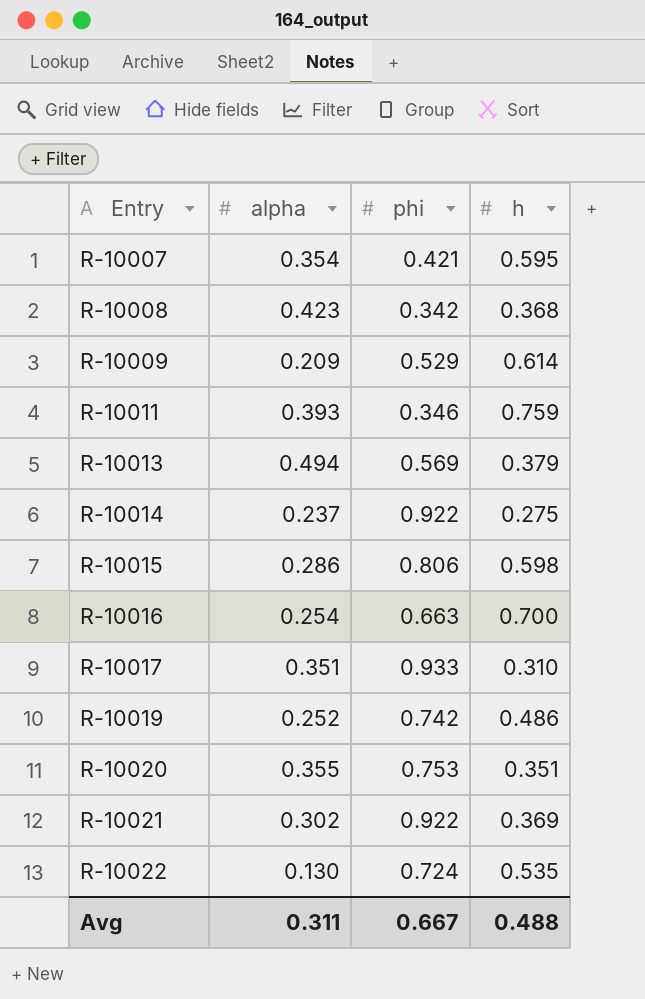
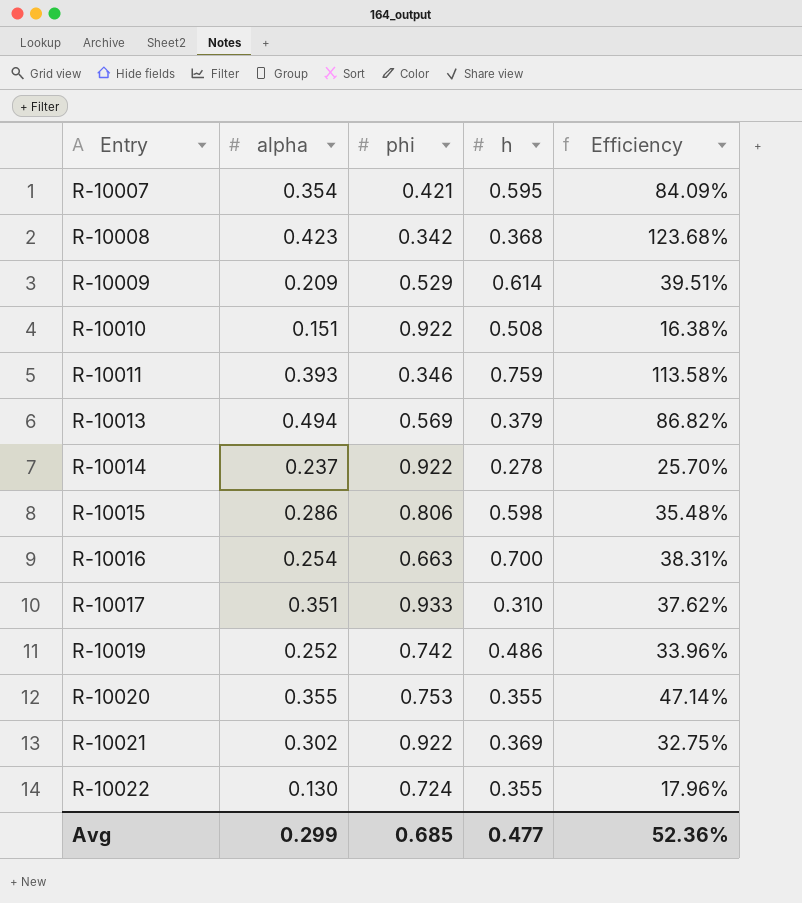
column Efficiency | formula: none -> [alpha] / [phi]
row R-10010: none -> 0.151 | 0.922 | 0.508 | 16.38%
R-10014 | h: 0.275 -> 0.278
R-10020 | h: 0.351 -> 0.355
R-10022 | h: 0.535 -> 0.355
Avg | alpha: 0.311 -> 0.299
Avg | phi: 0.667 -> 0.685
Avg | h: 0.488 -> 0.477

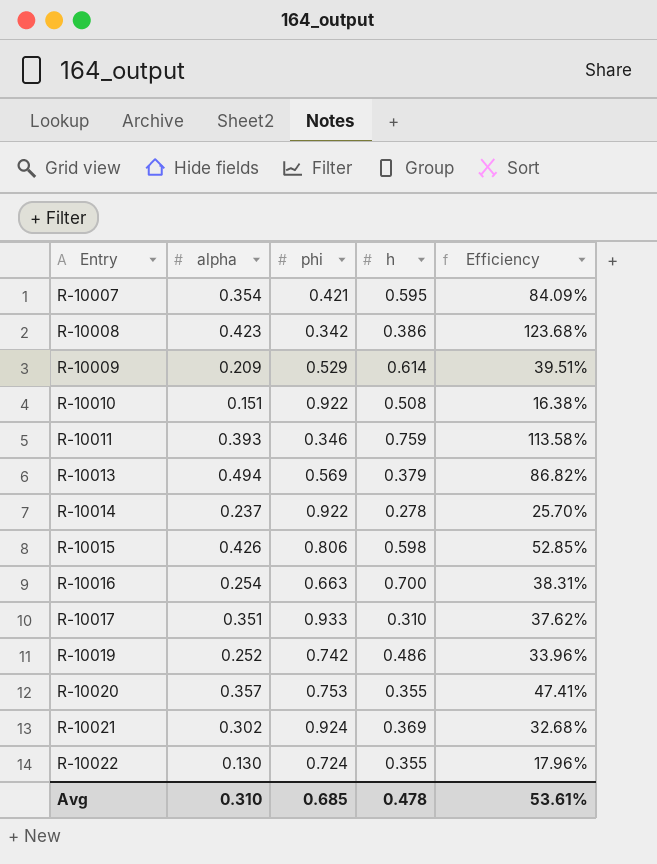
R-10008 | h: 0.368 -> 0.386
R-10015 | alpha: 0.286 -> 0.426
R-10015 | Efficiency: 35.48% -> 52.85%
R-10020 | alpha: 0.355 -> 0.357
R-10020 | Efficiency: 47.14% -> 47.41%
R-10021 | phi: 0.922 -> 0.924
R-10021 | Efficiency: 32.75% -> 32.68%
Avg | alpha: 0.299 -> 0.310
Avg | h: 0.477 -> 0.478
Avg | Efficiency: 52.36% -> 53.61%

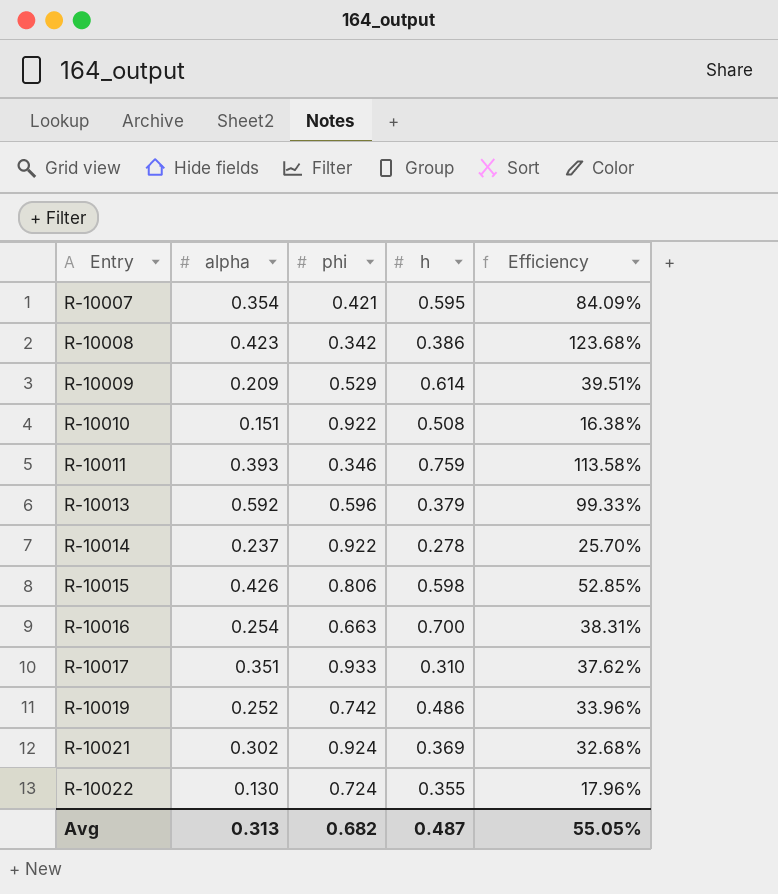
row R-10020: 0.357 | 0.753 | 0.355 | 47.41% -> none
R-10013 | alpha: 0.494 -> 0.592
R-10013 | phi: 0.569 -> 0.596
R-10013 | Efficiency: 86.82% -> 99.33%
Avg | alpha: 0.310 -> 0.313
Avg | phi: 0.685 -> 0.682
Avg | h: 0.478 -> 0.487
Avg | Efficiency: 53.61% -> 55.05%

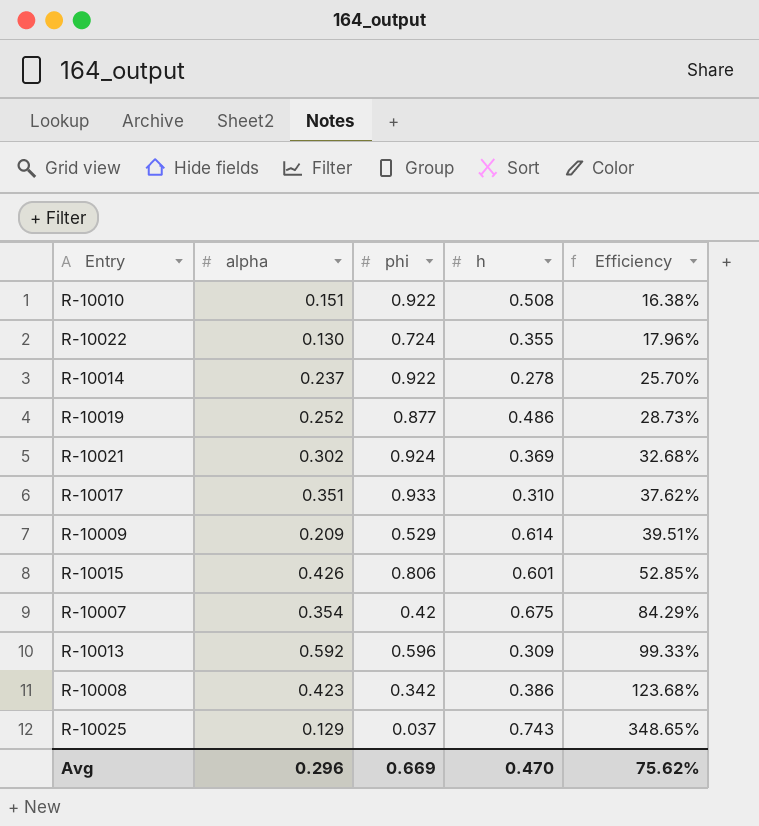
row order: Entry ascending -> Efficiency ascending
row R-10011: 0.393 | 0.346 | 0.759 | 113.58% -> none
row R-10016: 0.254 | 0.663 | 0.700 | 38.31% -> none
R-10019 | phi: 0.742 -> 0.877
R-10019 | Efficiency: 33.96% -> 28.73%
R-10015 | h: 0.598 -> 0.601
R-10007 | phi: 0.421 -> 0.42
R-10007 | h: 0.595 -> 0.675
R-10007 | Efficiency: 84.09% -> 84.29%
R-10013 | h: 0.379 -> 0.309
row R-10025: none -> 0.129 | 0.037 | 0.743 | 348.65%
Avg | alpha: 0.313 -> 0.296
Avg | phi: 0.682 -> 0.669
Avg | h: 0.487 -> 0.470
Avg | Efficiency: 55.05% -> 75.62%

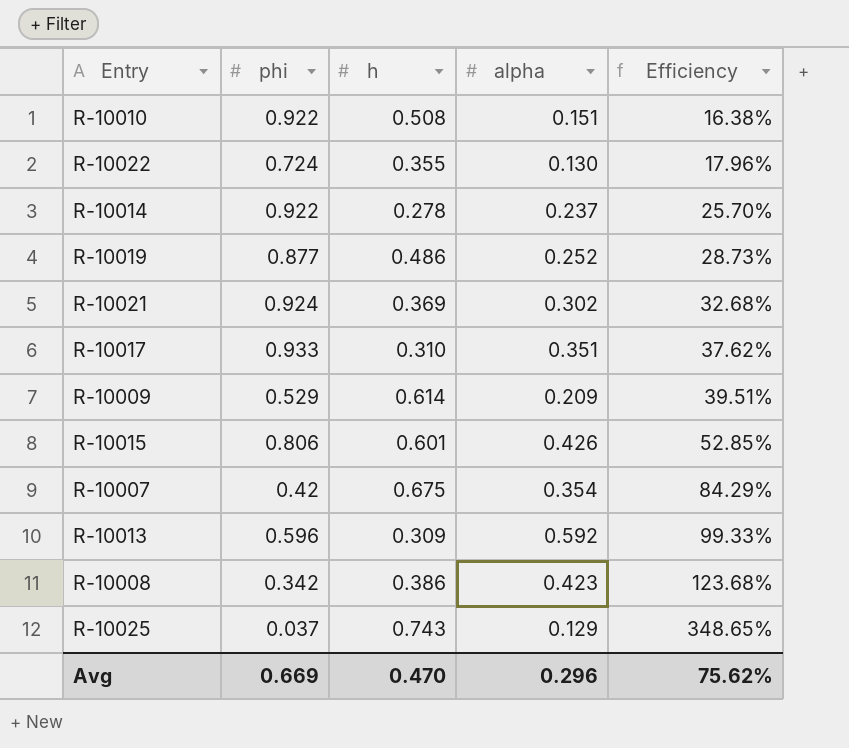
column alpha | position: 2 -> 4

